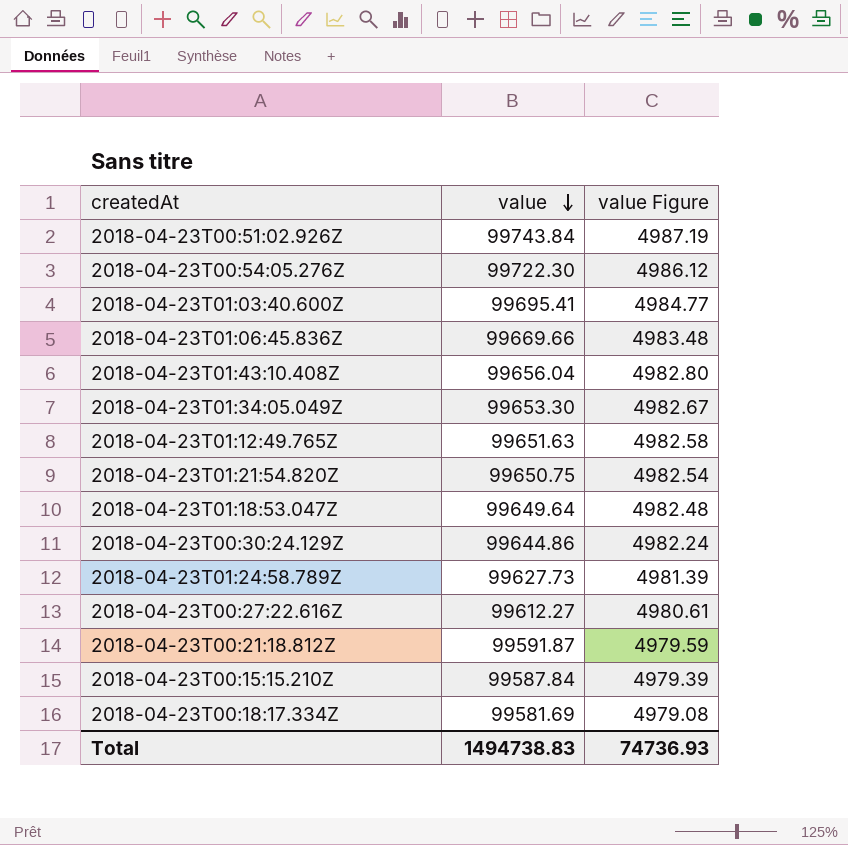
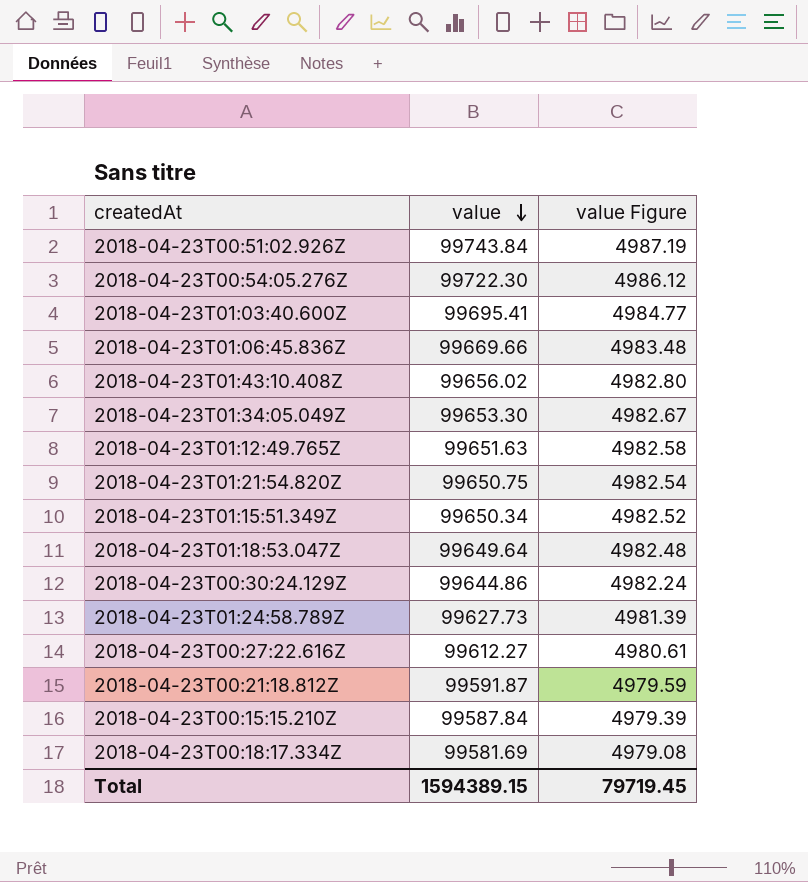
2018-04-23T01:43:10.408Z | value: 99656.04 -> 99656.02
row 2018-04-23T01:15:51.349Z: none -> 99650.34 | 4982.52
Total | value: 1494738.83 -> 1594389.15
Total | value Figure: 74736.93 -> 79719.45

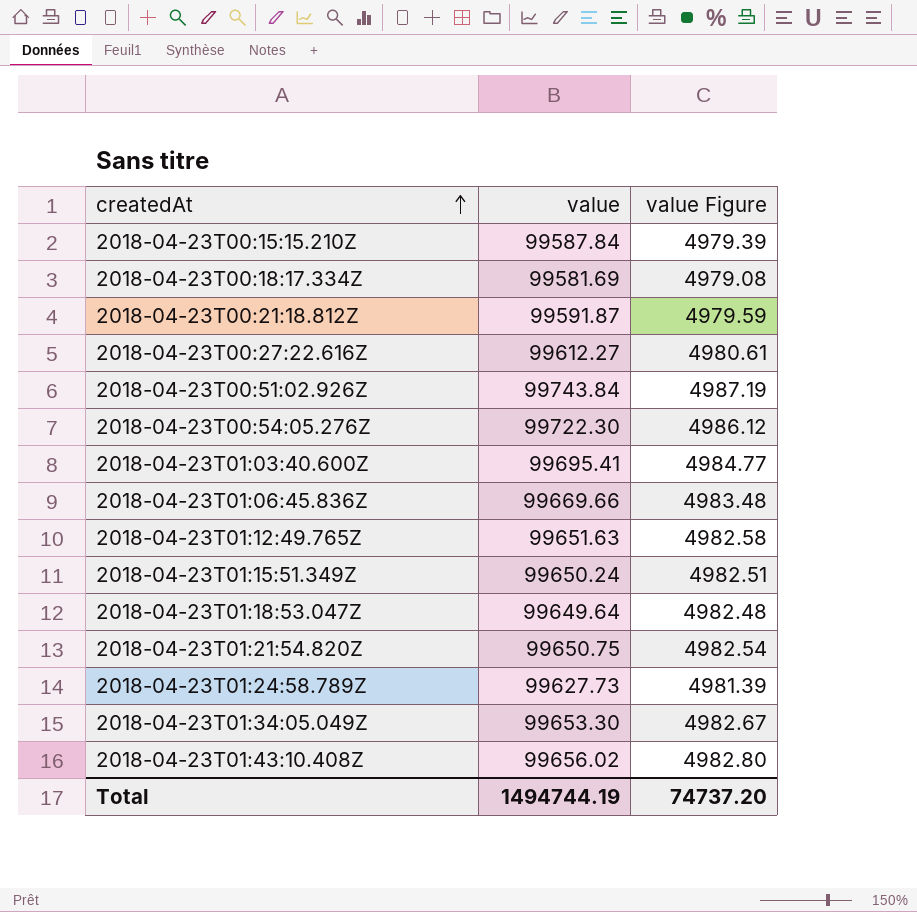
row order: value descending -> createdAt ascending
row 2018-04-23T00:30:24.129Z: 99644.86 | 4982.24 -> none
2018-04-23T01:15:51.349Z | value: 99650.34 -> 99650.24
2018-04-23T01:15:51.349Z | value Figure: 4982.52 -> 4982.51
Total | value: 1594389.15 -> 1494744.19
Total | value Figure: 79719.45 -> 74737.20

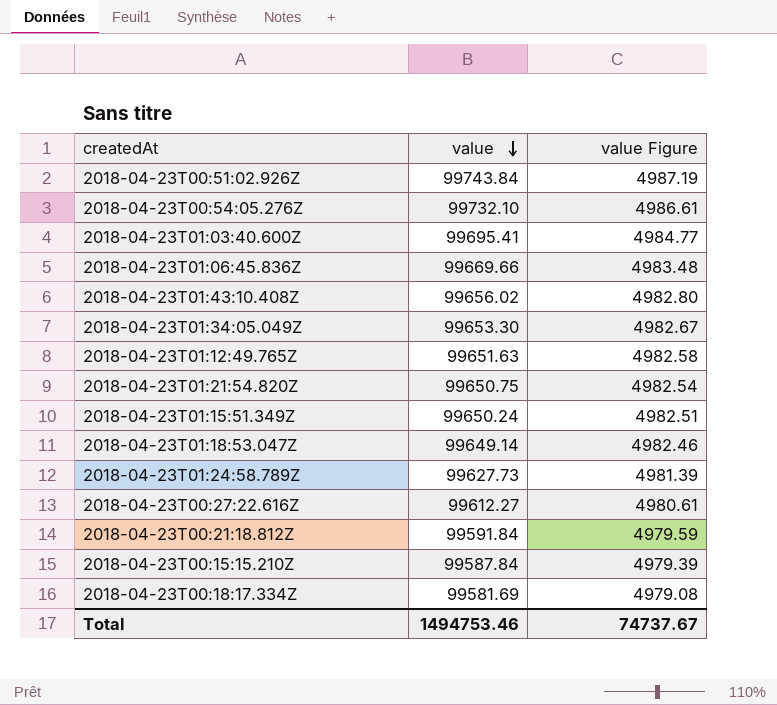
row order: createdAt ascending -> value descending
2018-04-23T00:54:05.276Z | value: 99722.30 -> 99732.10
2018-04-23T00:54:05.276Z | value Figure: 4986.12 -> 4986.61
2018-04-23T01:18:53.047Z | value: 99649.64 -> 99649.14
2018-04-23T01:18:53.047Z | value Figure: 4982.48 -> 4982.46
2018-04-23T00:21:18.812Z | value: 99591.87 -> 99591.84
Total | value: 1494744.19 -> 1494753.46
Total | value Figure: 74737.20 -> 74737.67

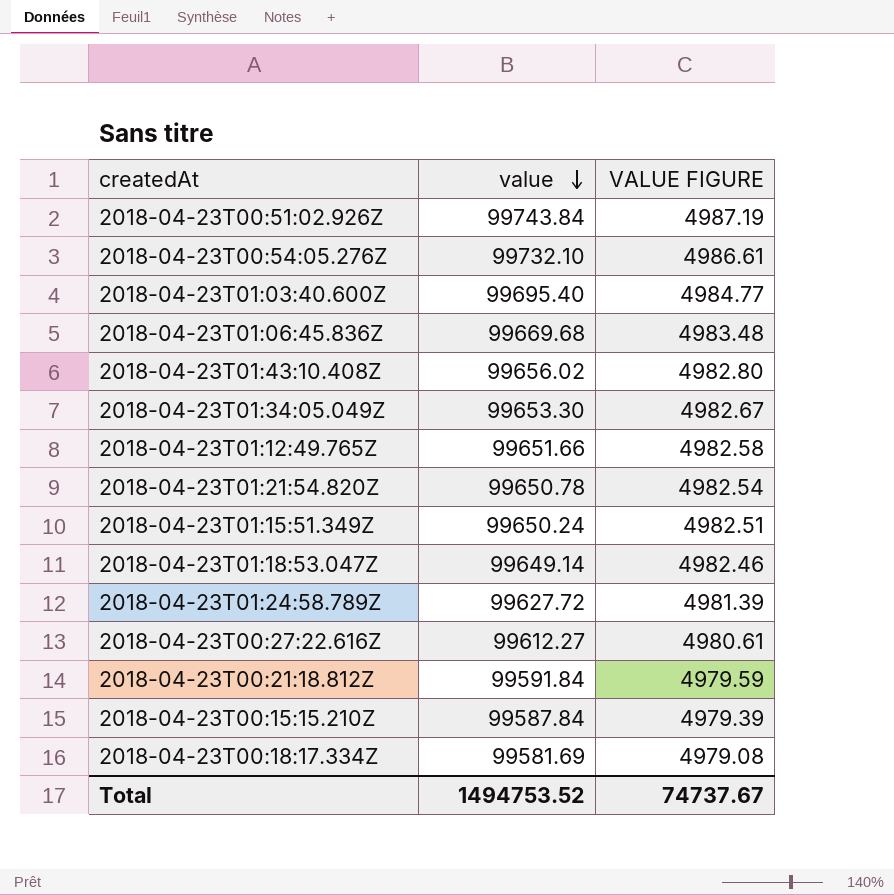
column name: value Figure -> VALUE FIGURE
2018-04-23T01:03:40.600Z | value: 99695.41 -> 99695.40
2018-04-23T01:06:45.836Z | value: 99669.66 -> 99669.68
2018-04-23T01:12:49.765Z | value: 99651.63 -> 99651.66
2018-04-23T01:21:54.820Z | value: 99650.75 -> 99650.78
2018-04-23T01:24:58.789Z | value: 99627.73 -> 99627.72
Total | value: 1494753.46 -> 1494753.52

